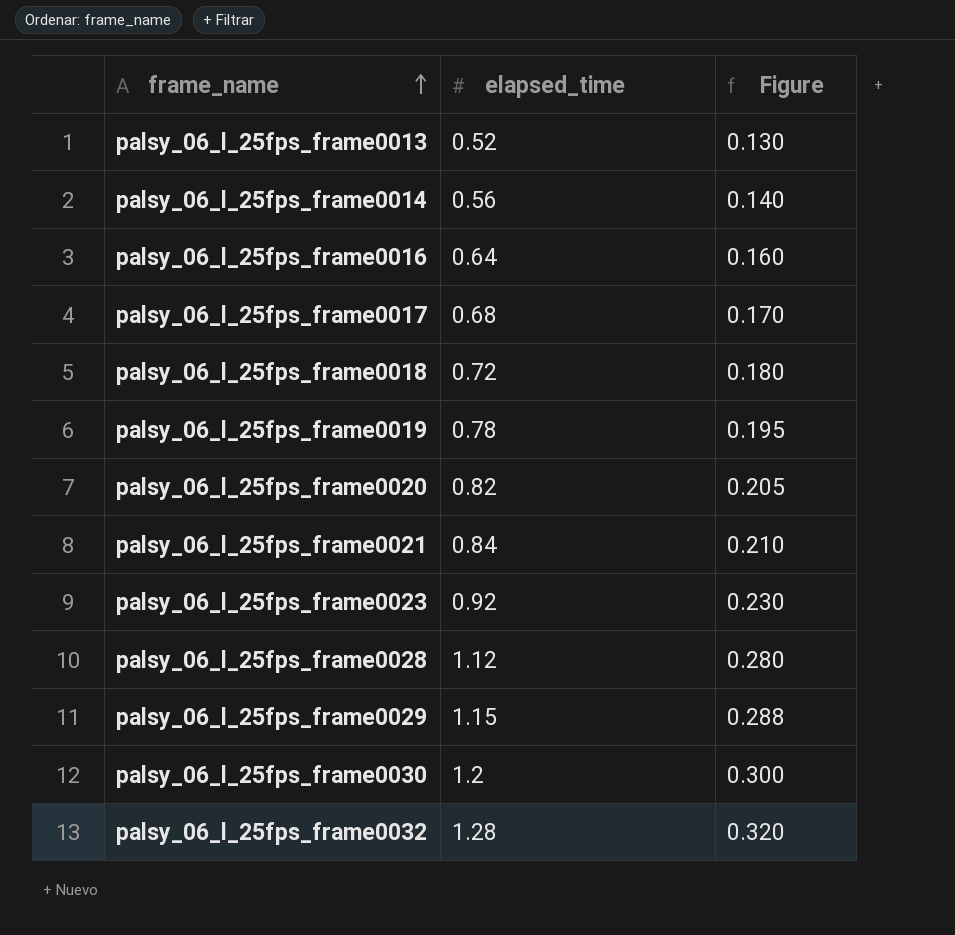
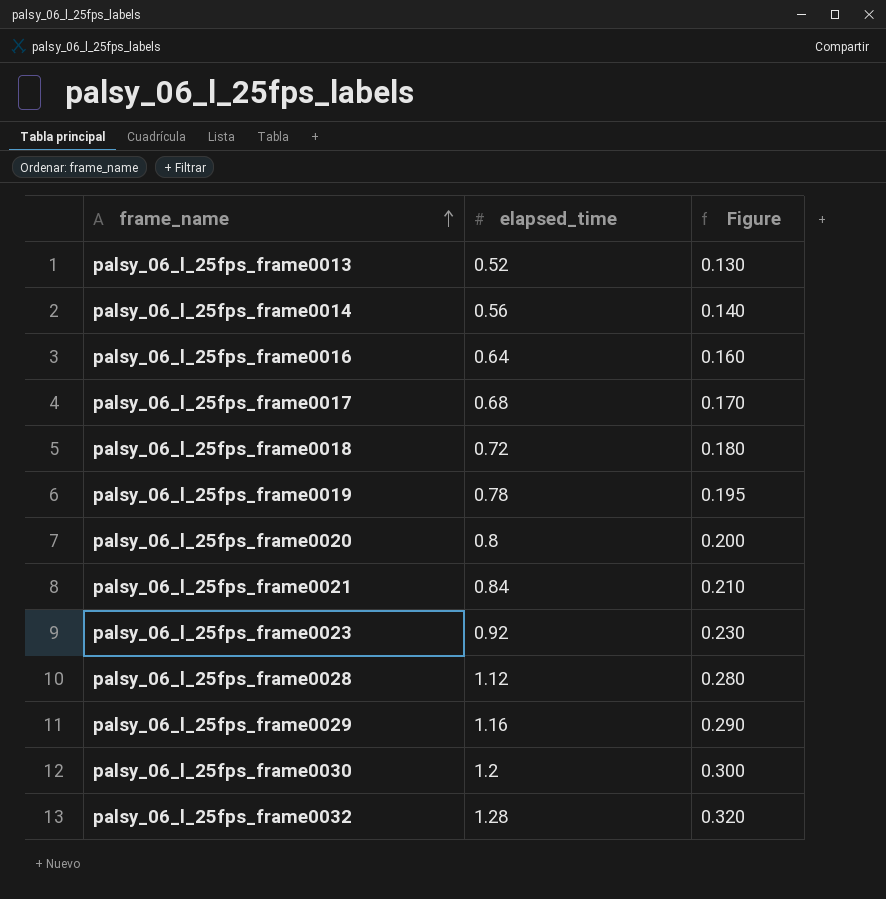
palsy_06_l_25fps_frame0020 | elapsed_time: 0.82 -> 0.8
palsy_06_l_25fps_frame0020 | Figure: 0.205 -> 0.200
palsy_06_l_25fps_frame0029 | elapsed_time: 1.15 -> 1.16
palsy_06_l_25fps_frame0029 | Figure: 0.288 -> 0.290

